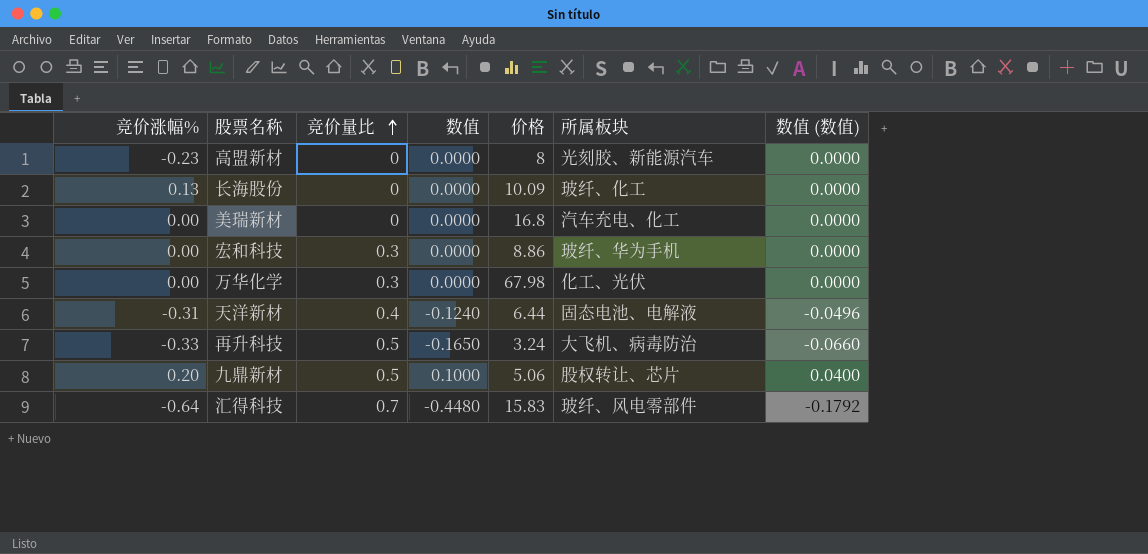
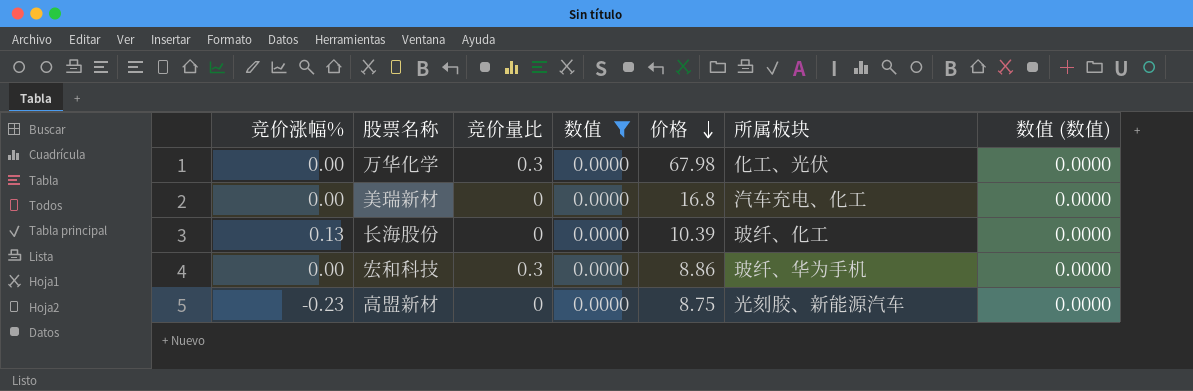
filter: none -> 数值 = 0.0000
row order: 竞价量比 ascending -> 价格 descending
长海股份 | 价格: 10.09 -> 10.39
高盟新材 | 价格: 8 -> 8.75

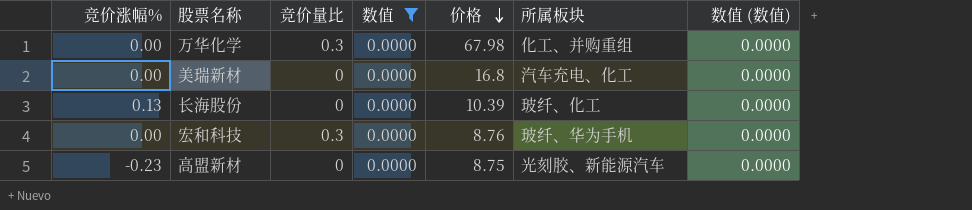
万华化学 | 所属板块: 化工、光伏 -> 化工、并购重组
宏和科技 | 价格: 8.86 -> 8.76

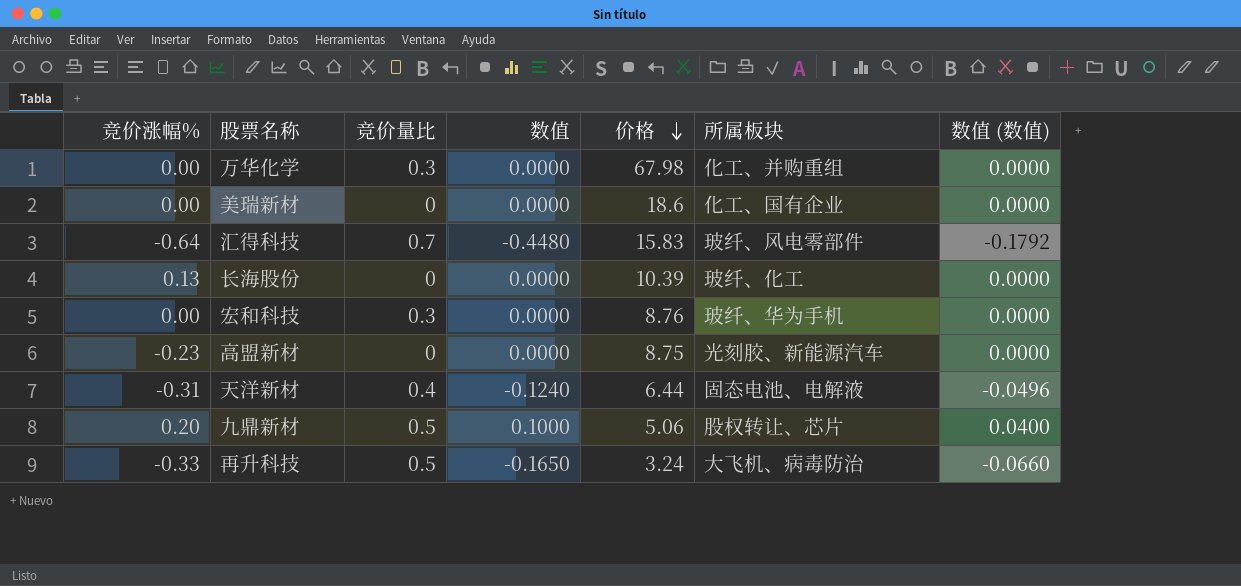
filter: 数值 = 0.0000 -> none
美瑞新材 | 价格: 16.8 -> 18.6
美瑞新材 | 所属板块: 汽车充电、化工 -> 化工、国有企业

